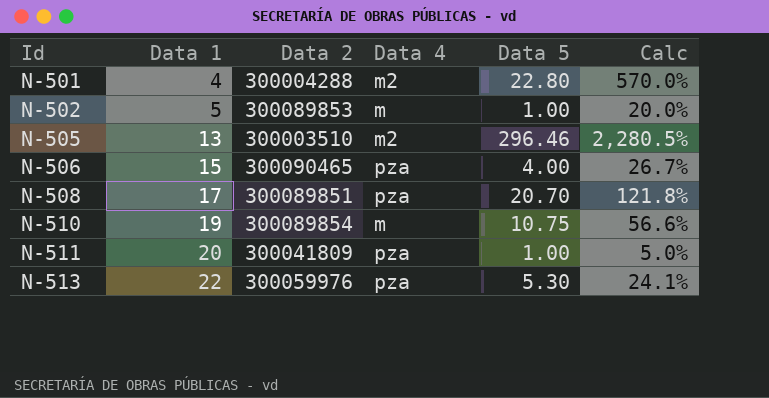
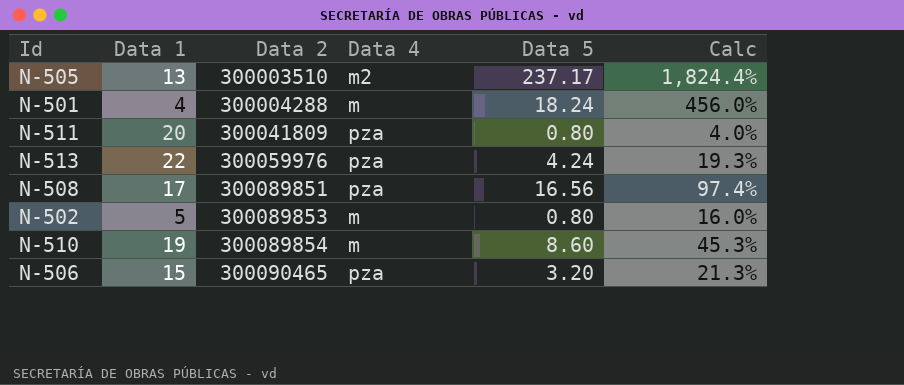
row order: Id ascending -> Data 2 ascending
N-505 | Data 5: 296.46 -> 237.17
N-505 | Calc: 2,280.5% -> 1,824.4%
N-501 | Data 4: m2 -> m
N-501 | Data 5: 22.80 -> 18.24
N-501 | Calc: 570.0% -> 456.0%
N-511 | Data 5: 1.00 -> 0.80
N-511 | Calc: 5.0% -> 4.0%
N-513 | Data 5: 5.30 -> 4.24
N-513 | Calc: 24.1% -> 19.3%
N-508 | Data 5: 20.70 -> 16.56
N-508 | Calc: 121.8% -> 97.4%
N-502 | Data 5: 1.00 -> 0.80
N-502 | Calc: 20.0% -> 16.0%
N-510 | Data 5: 10.75 -> 8.60
N-510 | Calc: 56.6% -> 45.3%
N-506 | Data 5: 4.00 -> 3.20
N-506 | Calc: 26.7% -> 21.3%

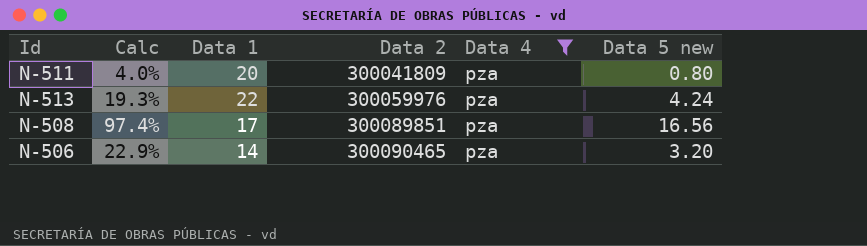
filter: none -> Data 4 = pza
column Calc | position: 6 -> 2
column name: Data 5 -> Data 5 new
N-506 | Calc: 21.3% -> 22.9%
N-506 | Data 1: 15 -> 14

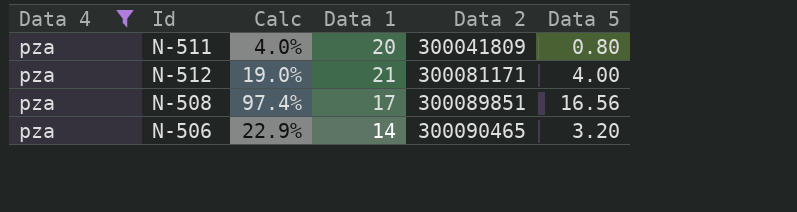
column Data 4 | position: 5 -> 1
column name: Data 5 new -> Data 5
row N-513: 19.3% | 22 | 300059976 | pza | 4.24 -> none
row N-512: none -> pza | 19.0% | 21 | 300081171 | 4.00

